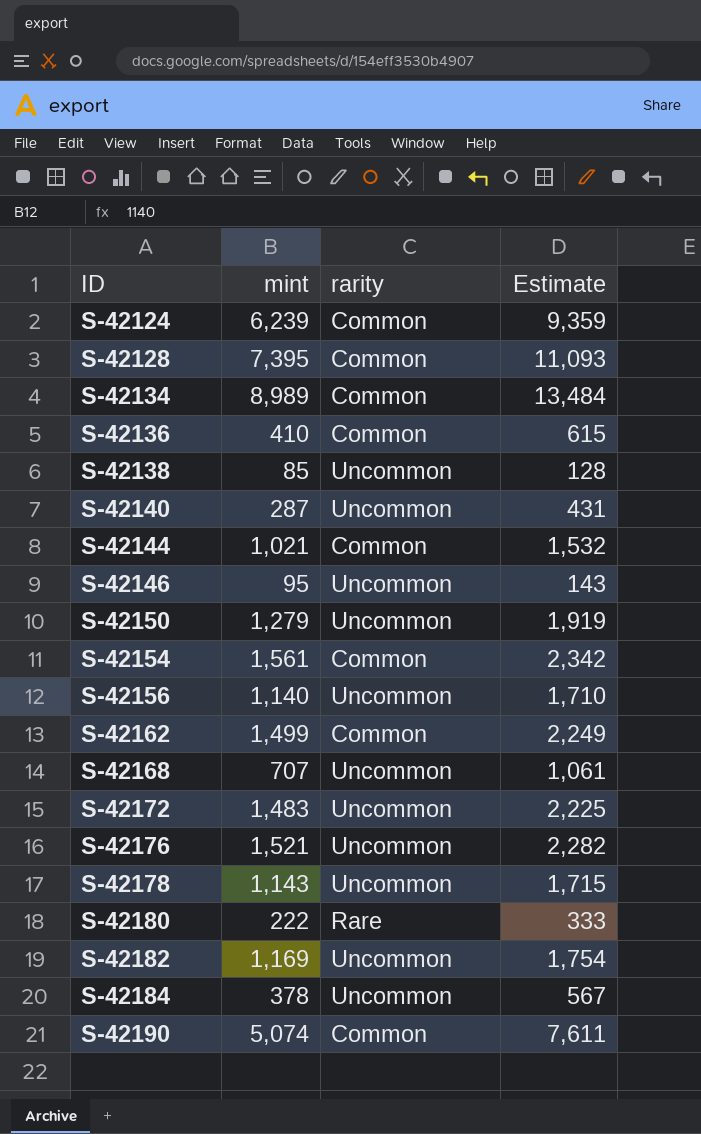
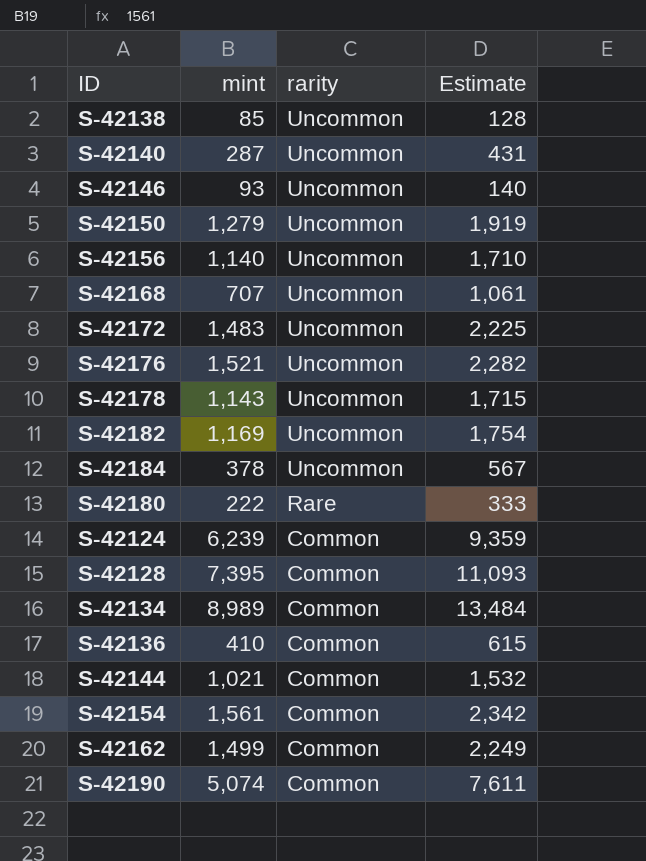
row order: ID ascending -> rarity descending
S-42146 | mint: 95 -> 93
S-42146 | Estimate: 143 -> 140

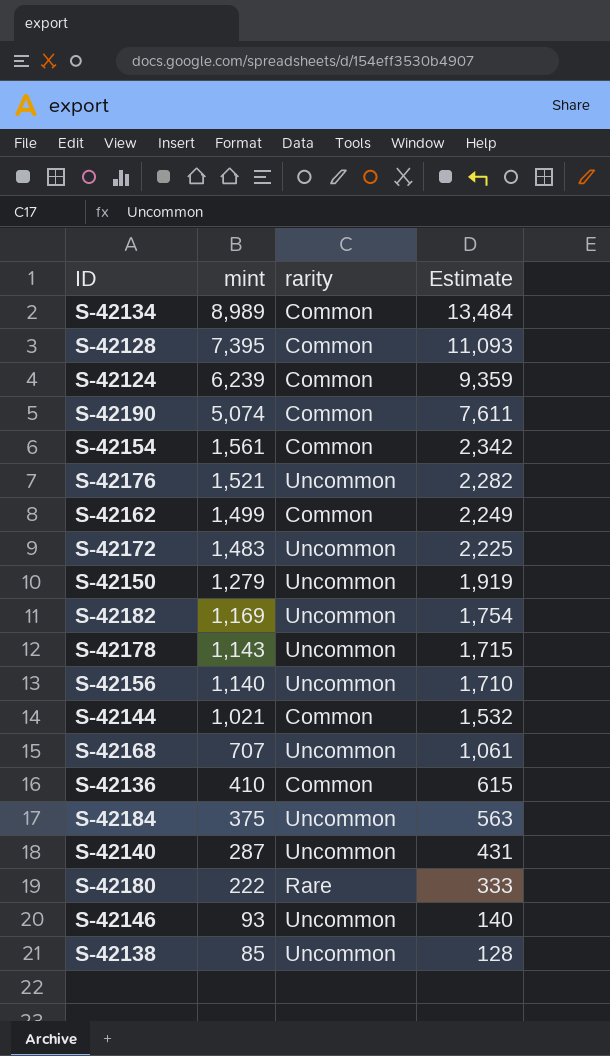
row order: rarity descending -> mint descending
S-42184 | mint: 378 -> 375
S-42184 | Estimate: 567 -> 563

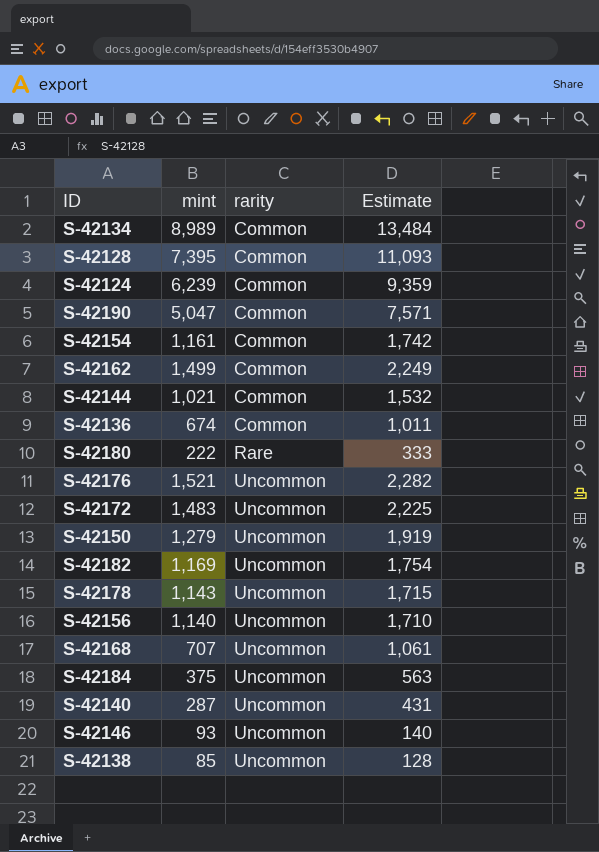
row order: mint descending -> rarity ascending
S-42190 | mint: 5,074 -> 5,047
S-42190 | Estimate: 7,611 -> 7,571
S-42154 | mint: 1,561 -> 1,161
S-42154 | Estimate: 2,342 -> 1,742
S-42136 | mint: 410 -> 674
S-42136 | Estimate: 615 -> 1,011

